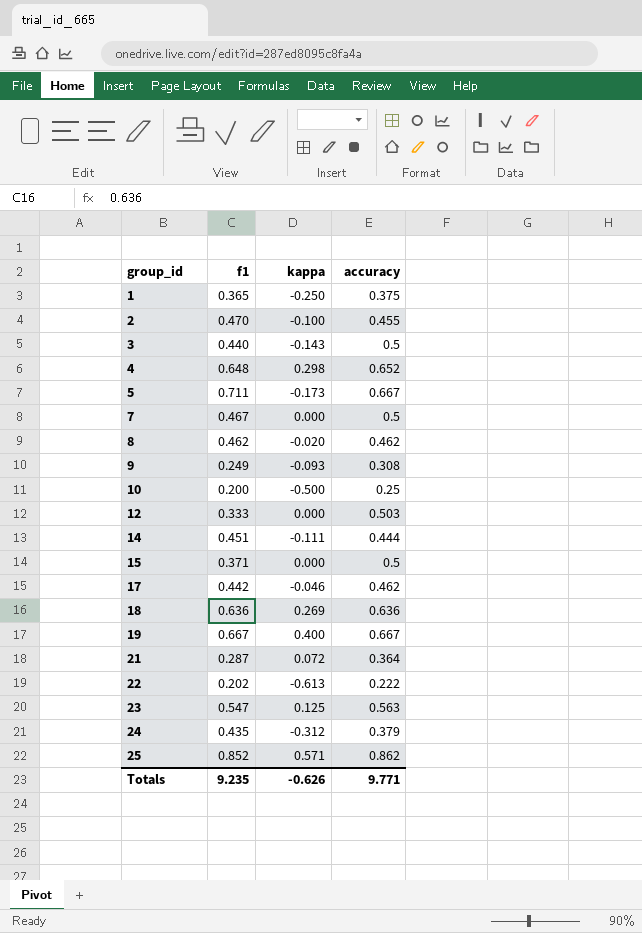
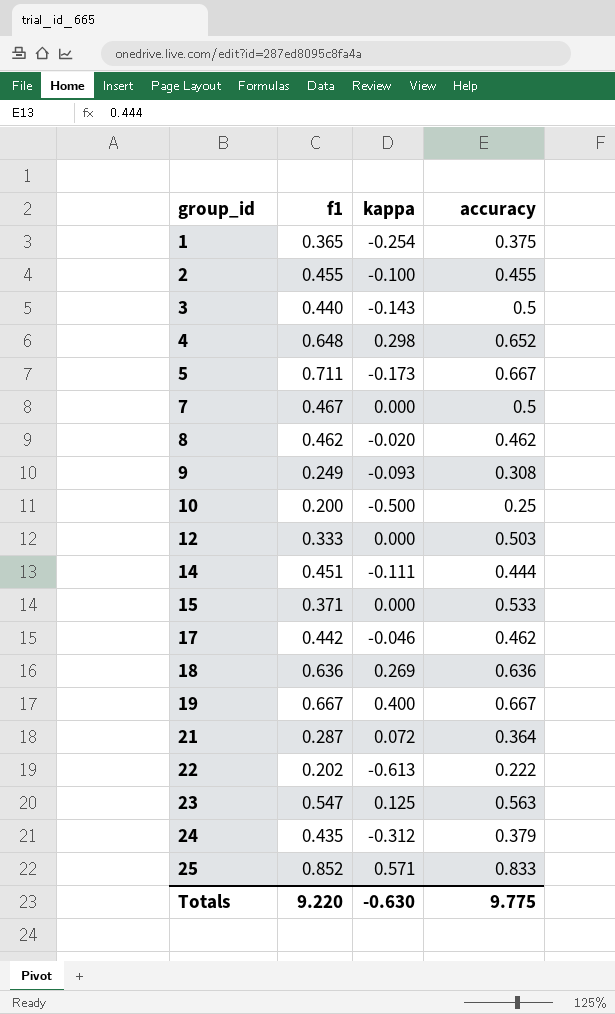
1 | kappa: -0.250 -> -0.254
2 | f1: 0.470 -> 0.455
15 | accuracy: 0.5 -> 0.533
25 | accuracy: 0.862 -> 0.833
Totals | f1: 9.235 -> 9.220
Totals | kappa: -0.626 -> -0.630
Totals | accuracy: 9.771 -> 9.775

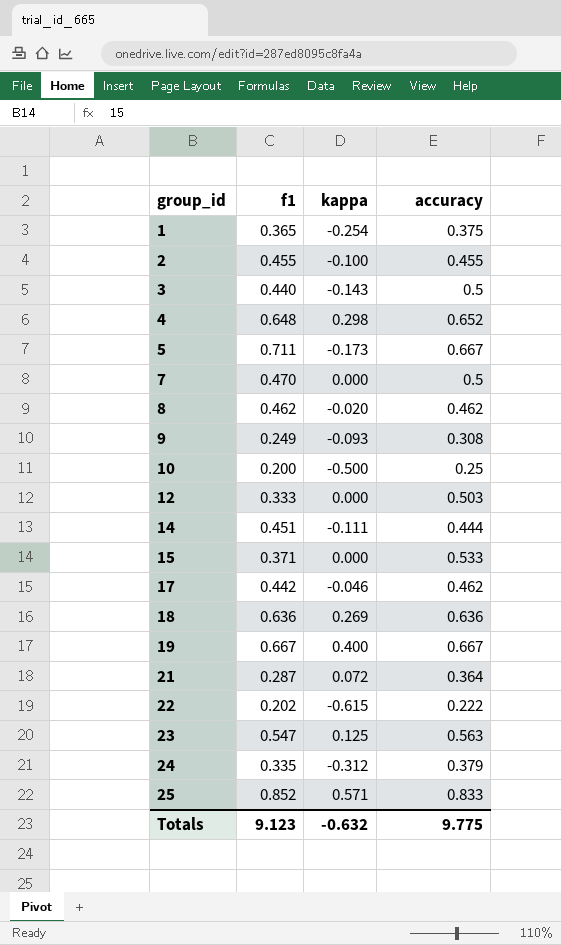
7 | f1: 0.467 -> 0.470
22 | kappa: -0.613 -> -0.615
24 | f1: 0.435 -> 0.335
Totals | f1: 9.220 -> 9.123
Totals | kappa: -0.630 -> -0.632

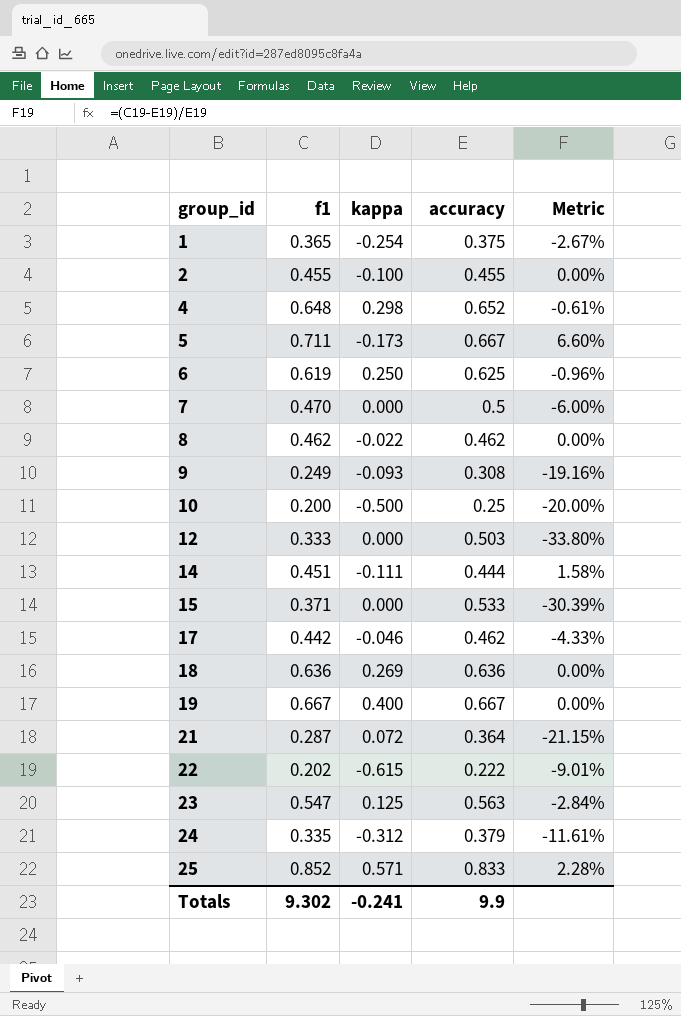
column Metric | formula: none -> ([f1] - [accuracy]) / [accuracy]
row 3: 0.440 | -0.143 | 0.5 -> none
row 6: none -> 0.619 | 0.250 | 0.625 | -0.96%
8 | kappa: -0.020 -> -0.022
Totals | f1: 9.123 -> 9.302
Totals | kappa: -0.632 -> -0.241
Totals | accuracy: 9.775 -> 9.9

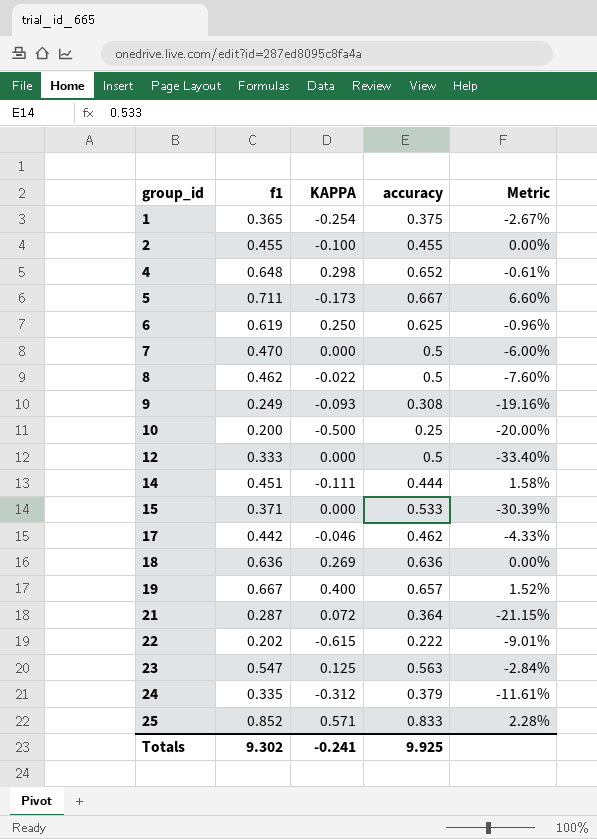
column name: kappa -> KAPPA
8 | accuracy: 0.462 -> 0.5
8 | Metric: 0.00% -> -7.60%
12 | accuracy: 0.503 -> 0.5
12 | Metric: -33.80% -> -33.40%
19 | accuracy: 0.667 -> 0.657
19 | Metric: 0.00% -> 1.52%
Totals | accuracy: 9.9 -> 9.925

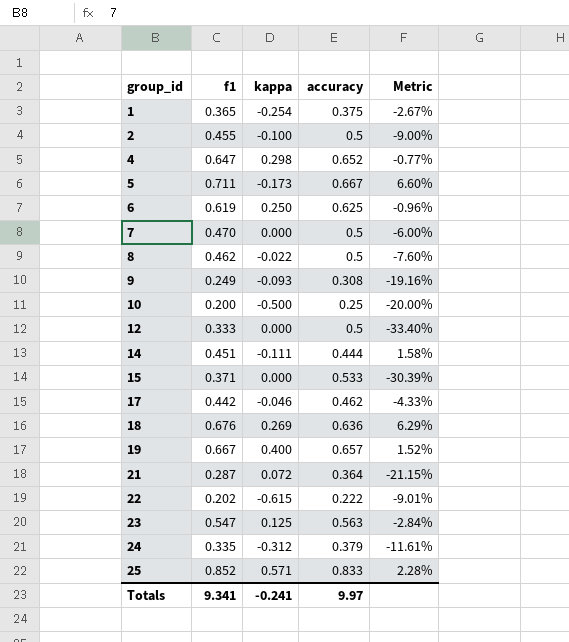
column name: KAPPA -> kappa
2 | accuracy: 0.455 -> 0.5
2 | Metric: 0.00% -> -9.00%
4 | f1: 0.648 -> 0.647
4 | Metric: -0.61% -> -0.77%
18 | f1: 0.636 -> 0.676
18 | Metric: 0.00% -> 6.29%
Totals | f1: 9.302 -> 9.341
Totals | accuracy: 9.925 -> 9.97

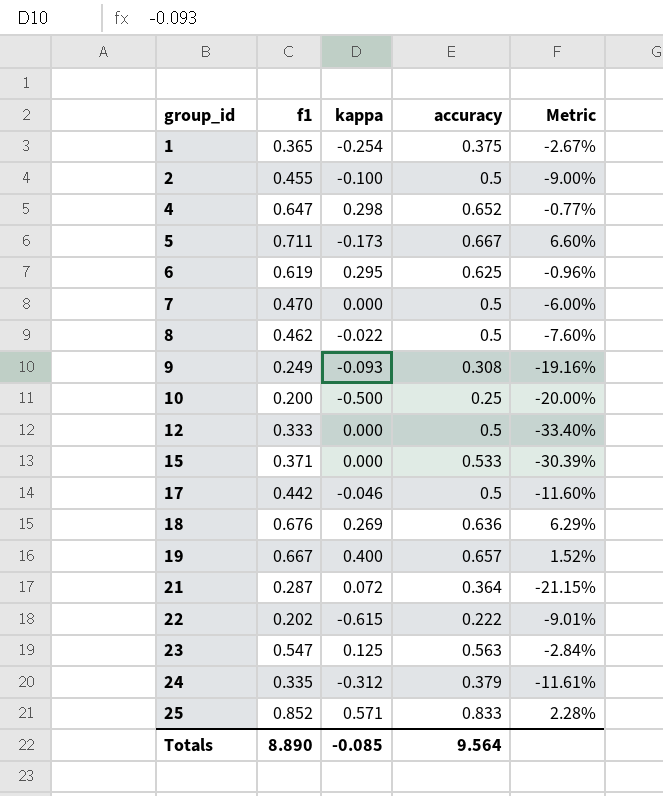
row 14: 0.451 | -0.111 | 0.444 | 1.58% -> none
6 | kappa: 0.250 -> 0.295
17 | accuracy: 0.462 -> 0.5
17 | Metric: -4.33% -> -11.60%
Totals | f1: 9.341 -> 8.890
Totals | kappa: -0.241 -> -0.085
Totals | accuracy: 9.97 -> 9.564

